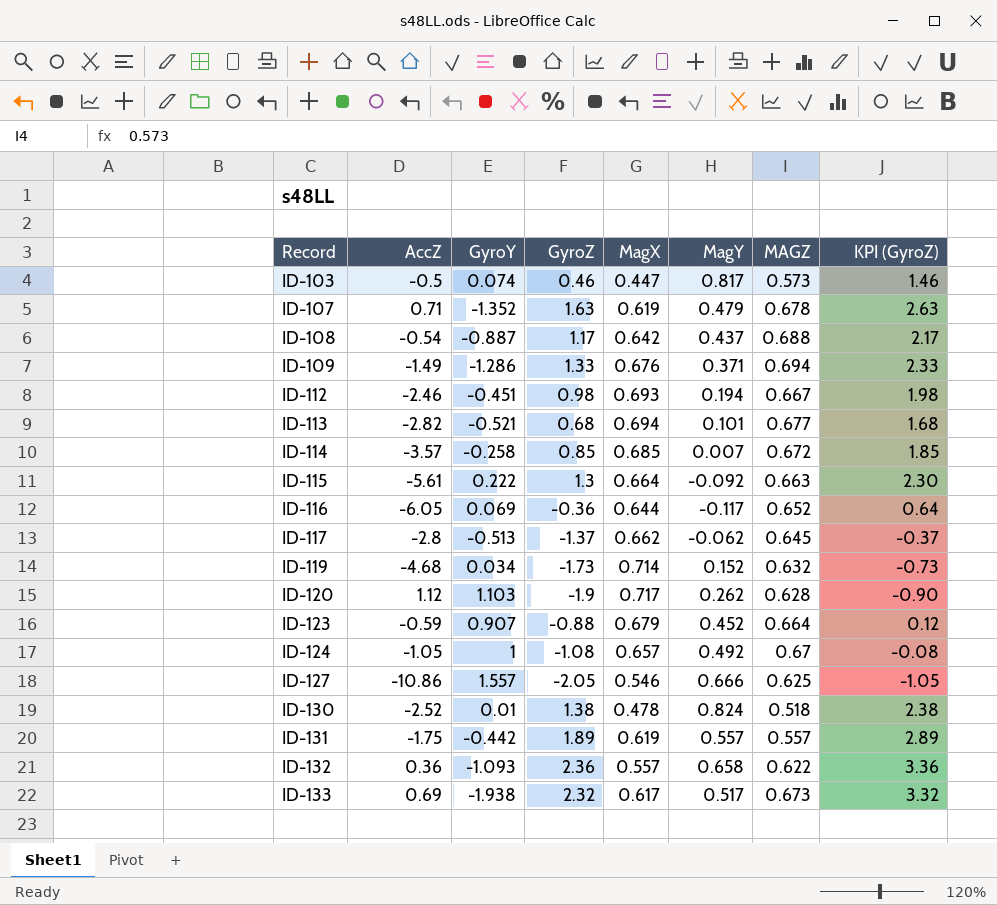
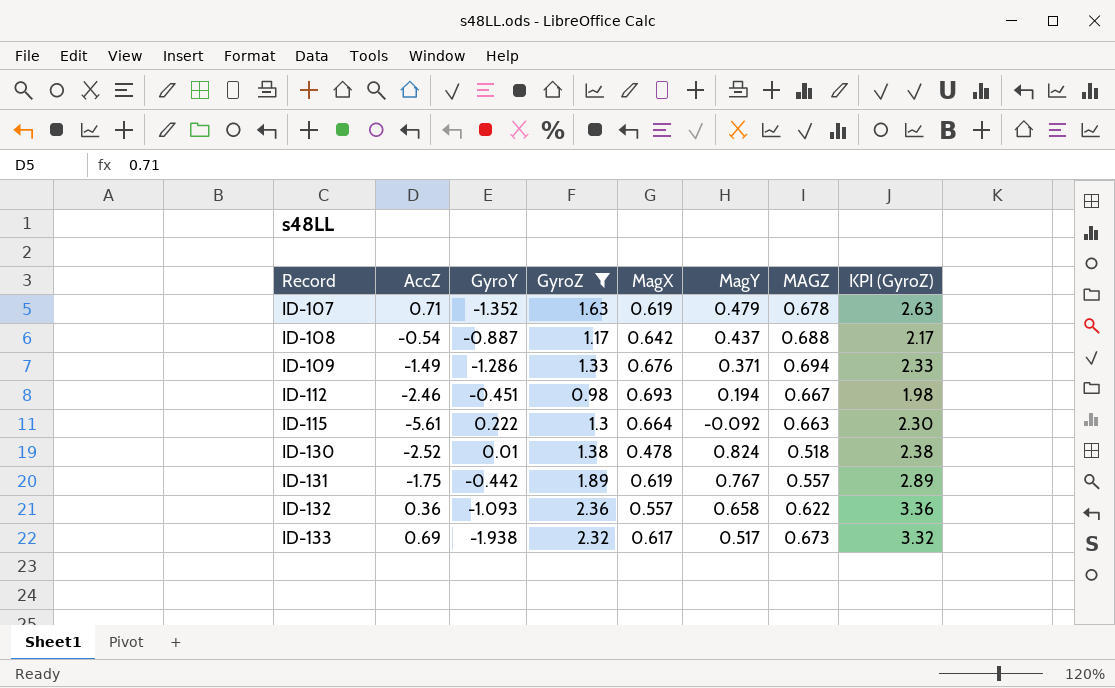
filter: none -> GyroZ >= 0.98
ID-131 | MagY: 0.557 -> 0.767

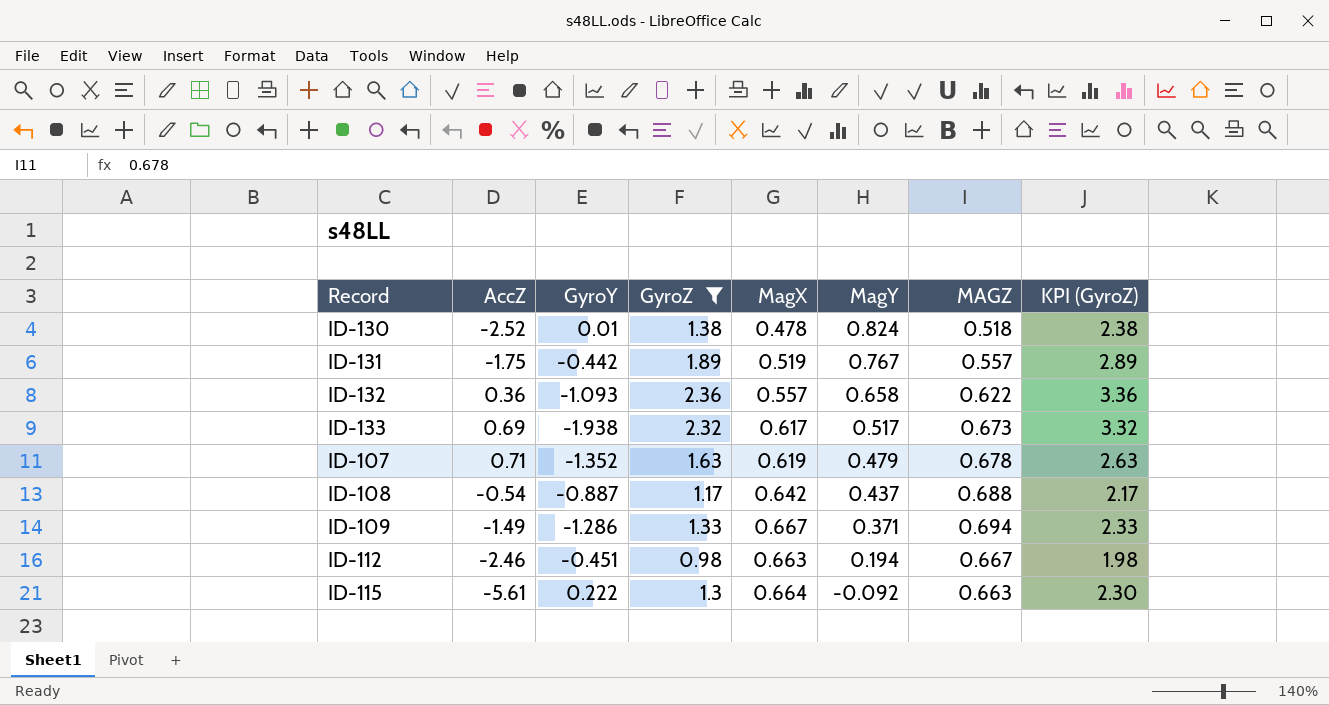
row order: Record ascending -> MagY descending
ID-131 | MagX: 0.619 -> 0.519
ID-109 | MagX: 0.676 -> 0.667
ID-112 | MagX: 0.693 -> 0.663

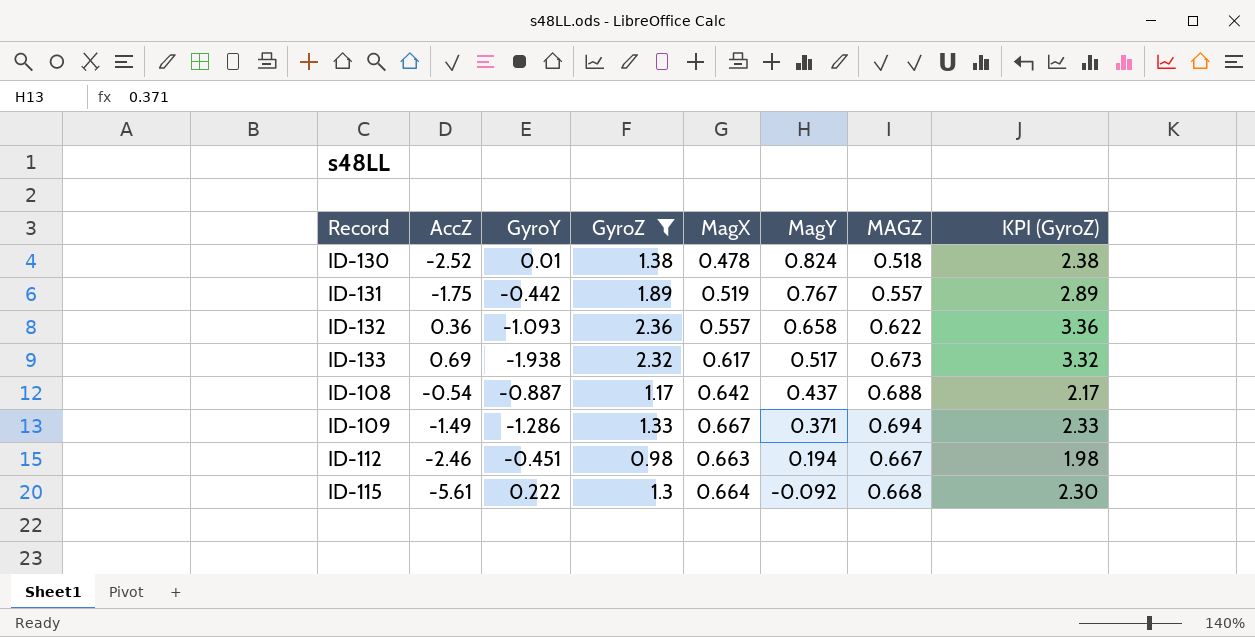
row ID-107: 0.71 | -1.352 | 1.63 | 0.619 | 0.479 | 0.678 | 2.63 -> none
ID-115 | MAGZ: 0.663 -> 0.668

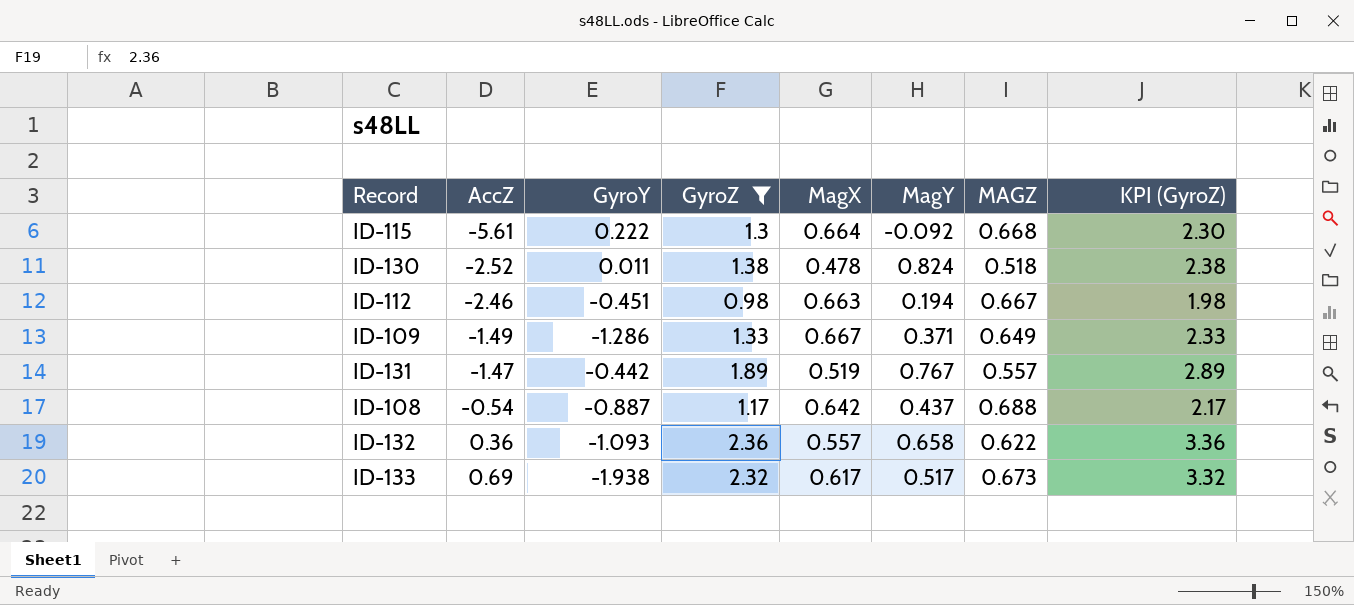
row order: MagY descending -> AccZ ascending
ID-130 | GyroY: 0.01 -> 0.011
ID-109 | MAGZ: 0.694 -> 0.649
ID-131 | AccZ: -1.75 -> -1.47

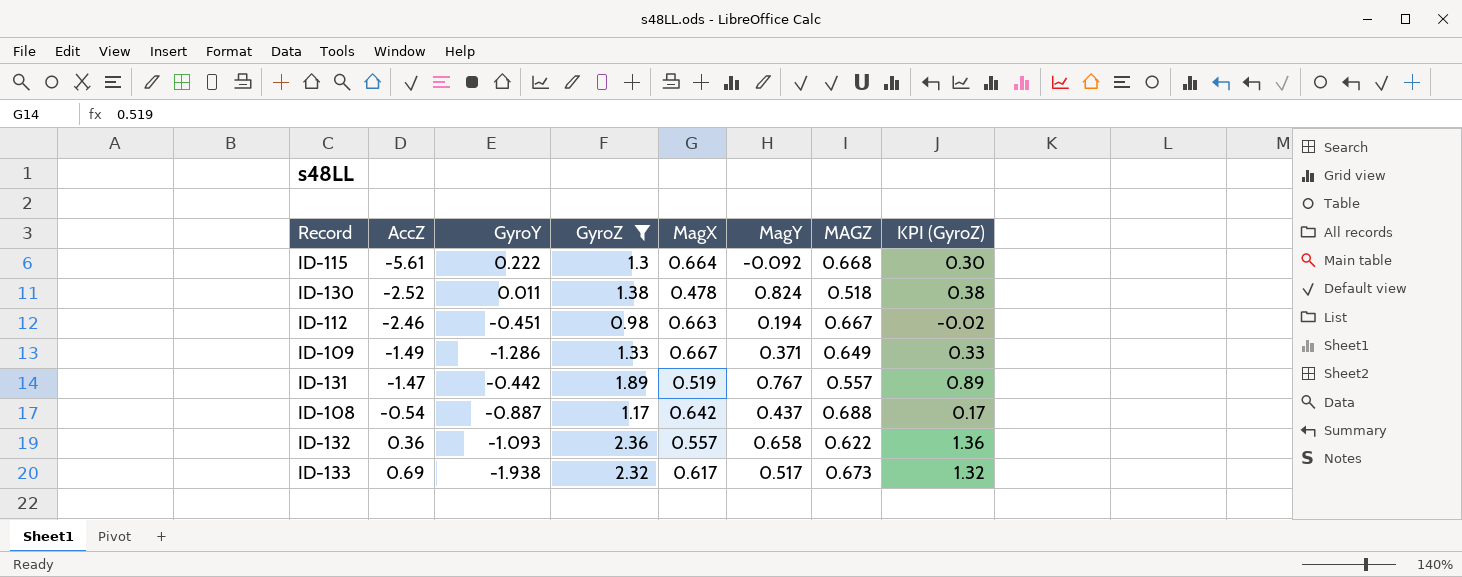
column KPI (GyroZ) | formula: [GyroZ] + 1 -> [GyroZ] - 1

